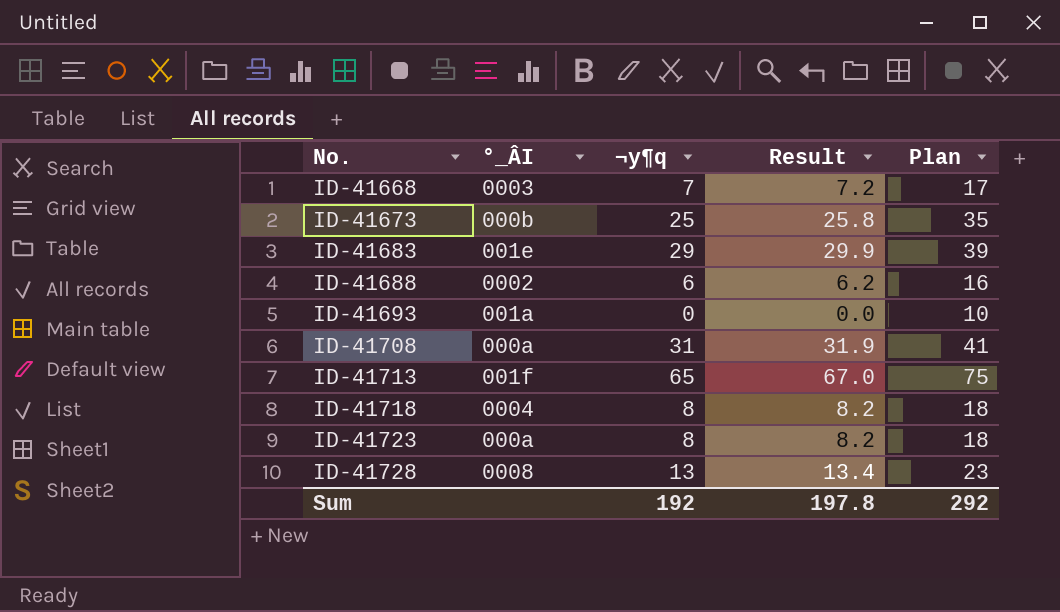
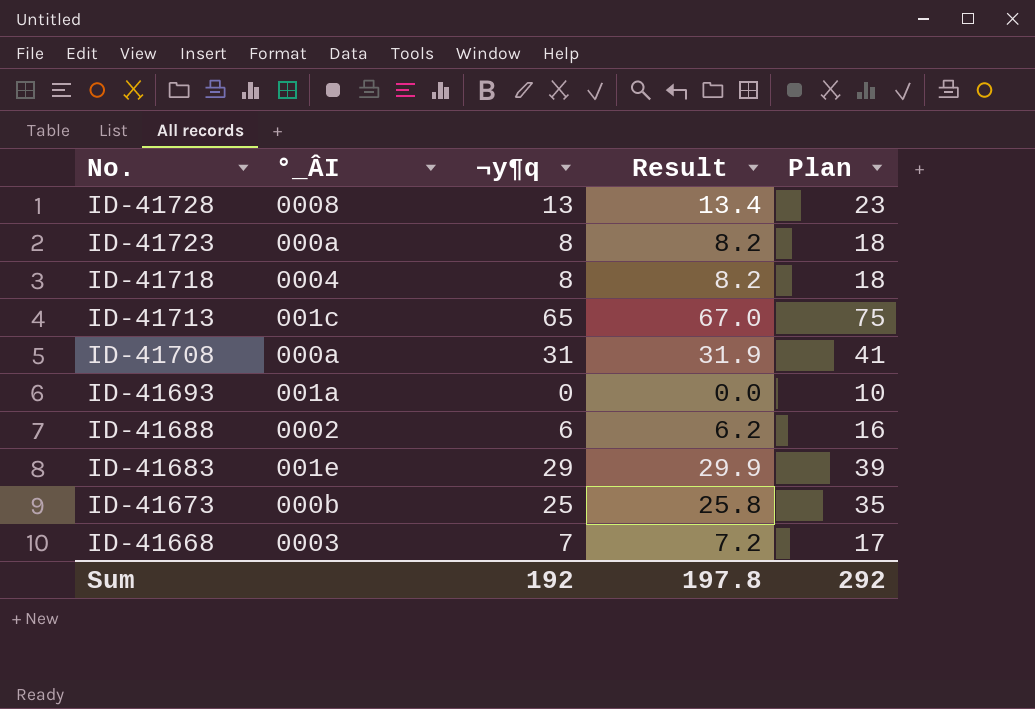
row order: No. ascending -> No. descending
ID-41713 | °_ÂI: 001f -> 001c

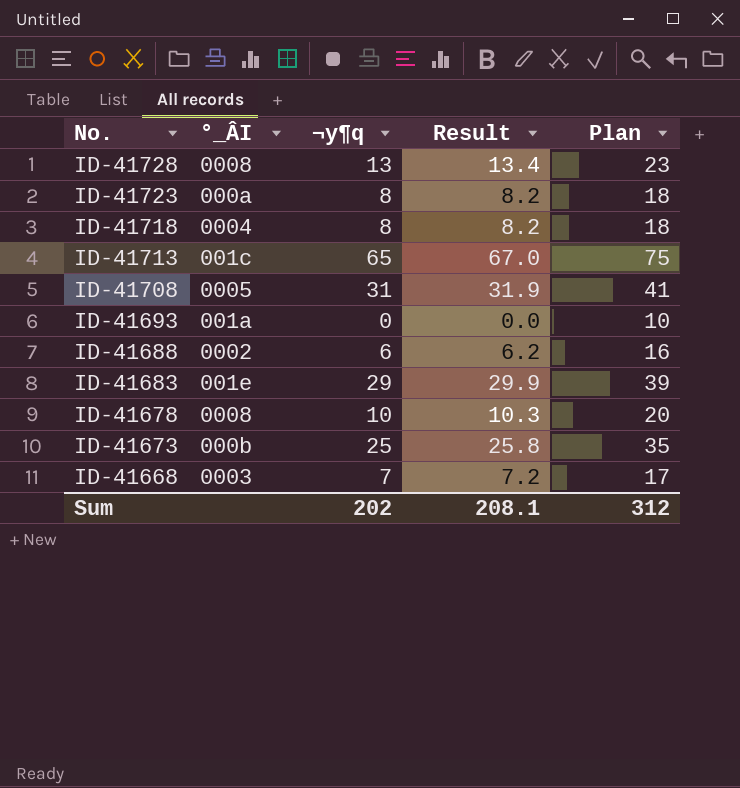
ID-41708 | °_ÂI: 000a -> 0005
row ID-41678: none -> 0008 | 10 | 10.3 | 20
Sum | ¬y¶q: 192 -> 202
Sum | Result: 197.8 -> 208.1
Sum | Plan: 292 -> 312

